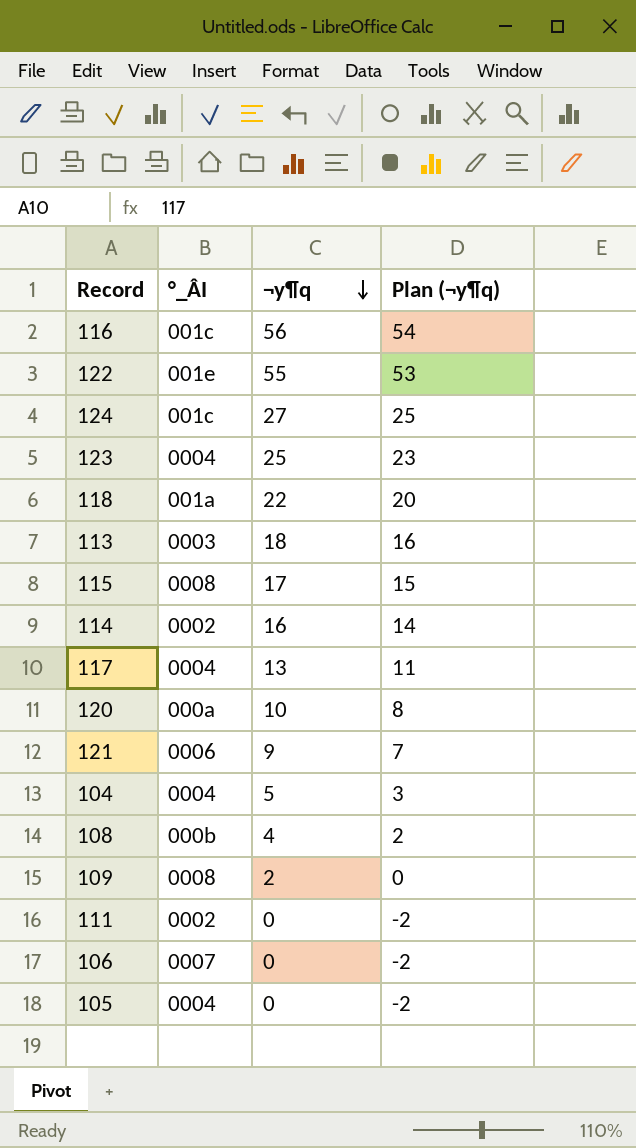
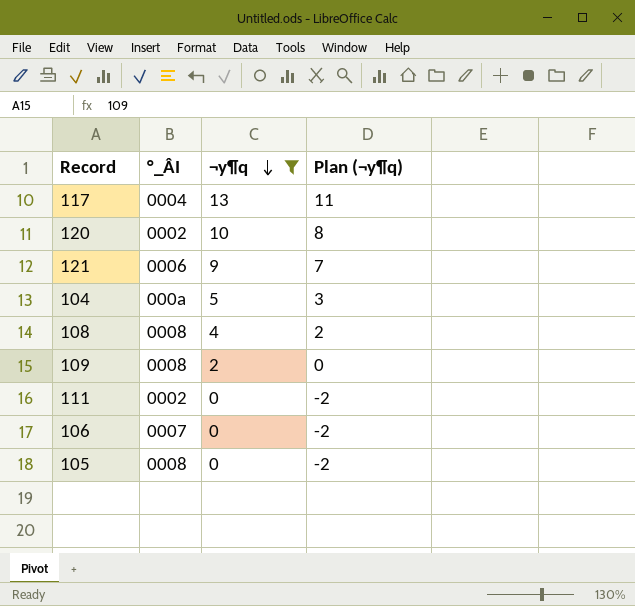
filter: none -> ¬y¶q <= 13
120 | °_ÂI: 000a -> 0002
104 | °_ÂI: 0004 -> 000a
108 | °_ÂI: 000b -> 0008
105 | °_ÂI: 0004 -> 0008

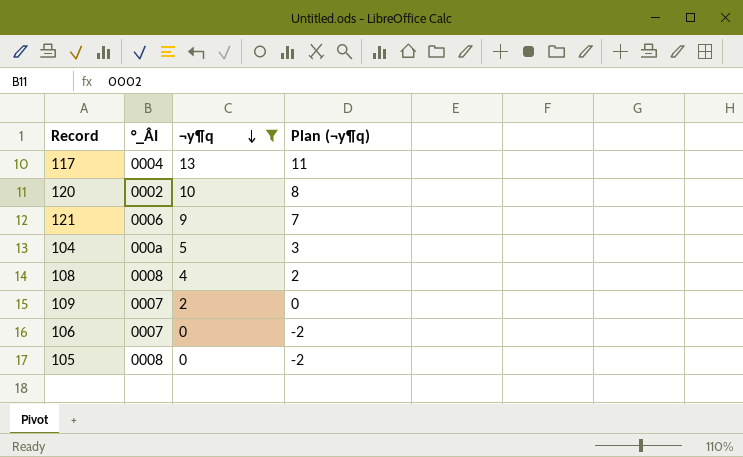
row 111: 0002 | 0 | -2 -> none
109 | °_ÂI: 0008 -> 0007

